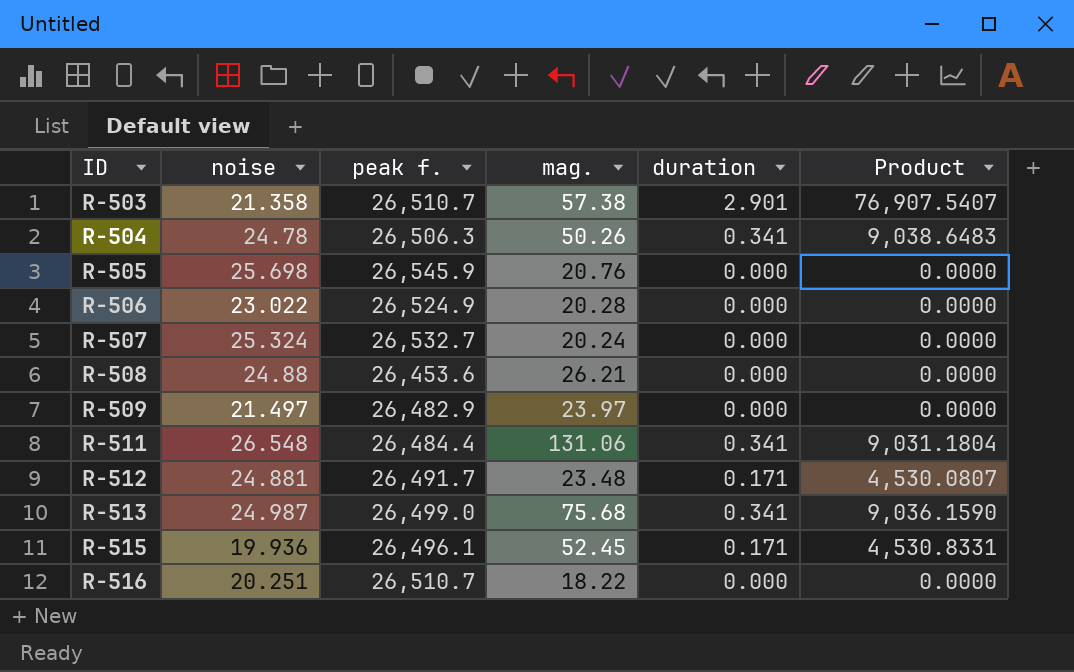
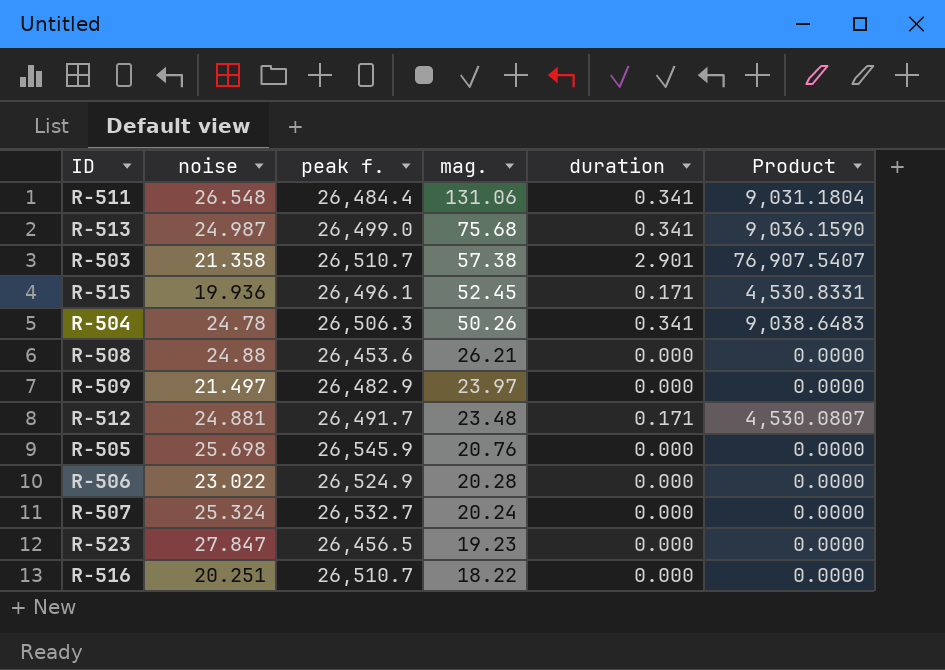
row order: ID ascending -> mag. descending
row R-523: none -> 27.847 | 26,456.5 | 19.23 | 0.000 | 0.0000

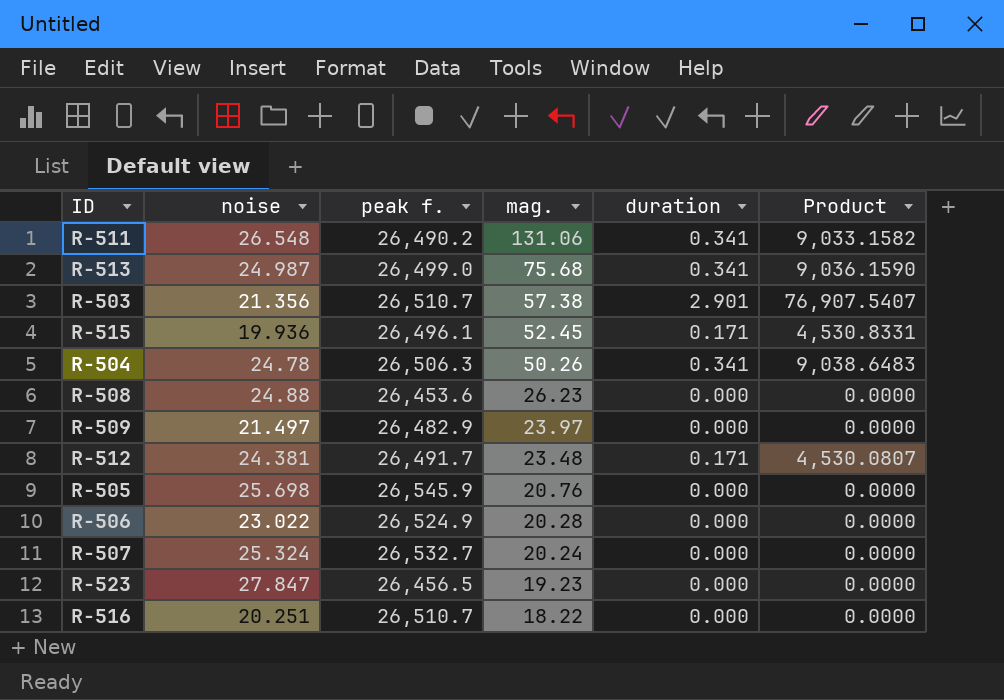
R-511 | peak f.: 26,484.4 -> 26,490.2
R-511 | Product: 9,031.1804 -> 9,033.1582
R-503 | noise: 21.358 -> 21.356
R-508 | mag.: 26.21 -> 26.23
R-512 | noise: 24.881 -> 24.381

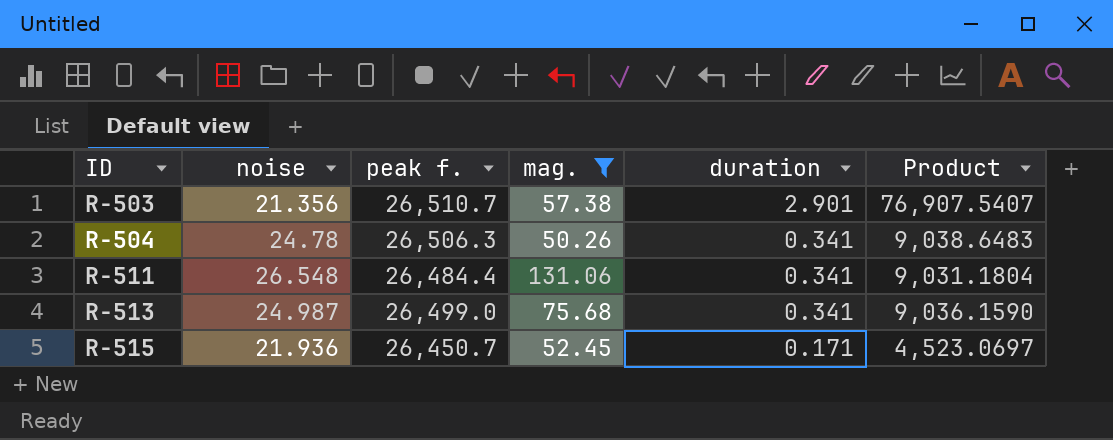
filter: none -> mag. >= 50.26
row order: mag. descending -> ID ascending
R-511 | peak f.: 26,490.2 -> 26,484.4
R-511 | Product: 9,033.1582 -> 9,031.1804
R-515 | noise: 19.936 -> 21.936
R-515 | peak f.: 26,496.1 -> 26,450.7
R-515 | Product: 4,530.8331 -> 4,523.0697

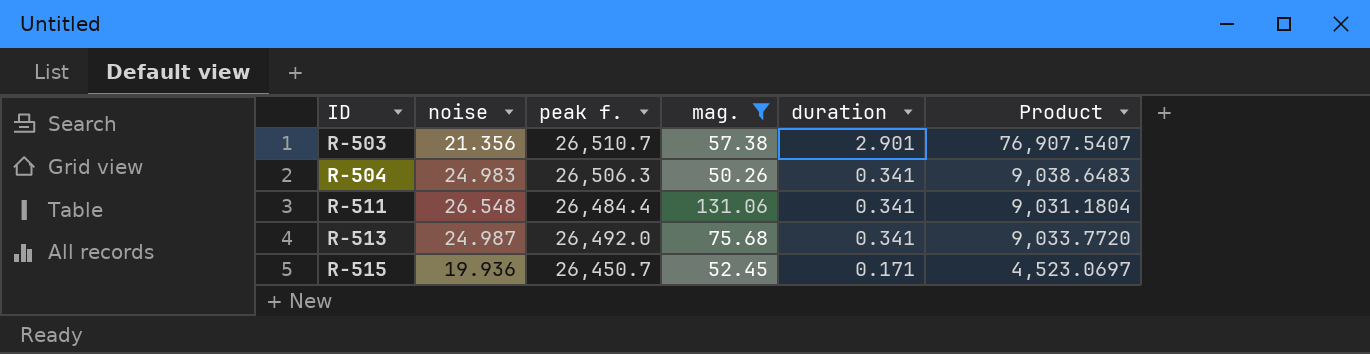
R-504 | noise: 24.78 -> 24.983
R-513 | peak f.: 26,499.0 -> 26,492.0
R-513 | Product: 9,036.1590 -> 9,033.7720
R-515 | noise: 21.936 -> 19.936

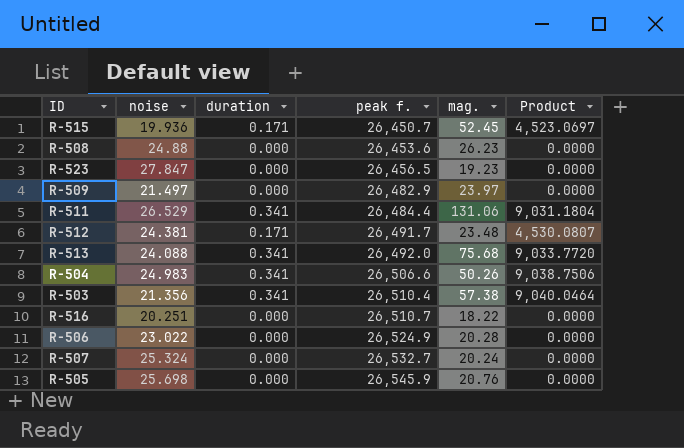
filter: mag. >= 50.26 -> none
row order: ID ascending -> peak f. ascending
column duration | position: 5 -> 3
R-511 | noise: 26.548 -> 26.529
R-513 | noise: 24.987 -> 24.088
R-504 | peak f.: 26,506.3 -> 26,506.6
R-504 | Product: 9,038.6483 -> 9,038.7506
R-503 | duration: 2.901 -> 0.341
R-503 | peak f.: 26,510.7 -> 26,510.4
R-503 | Product: 76,907.5407 -> 9,040.0464

